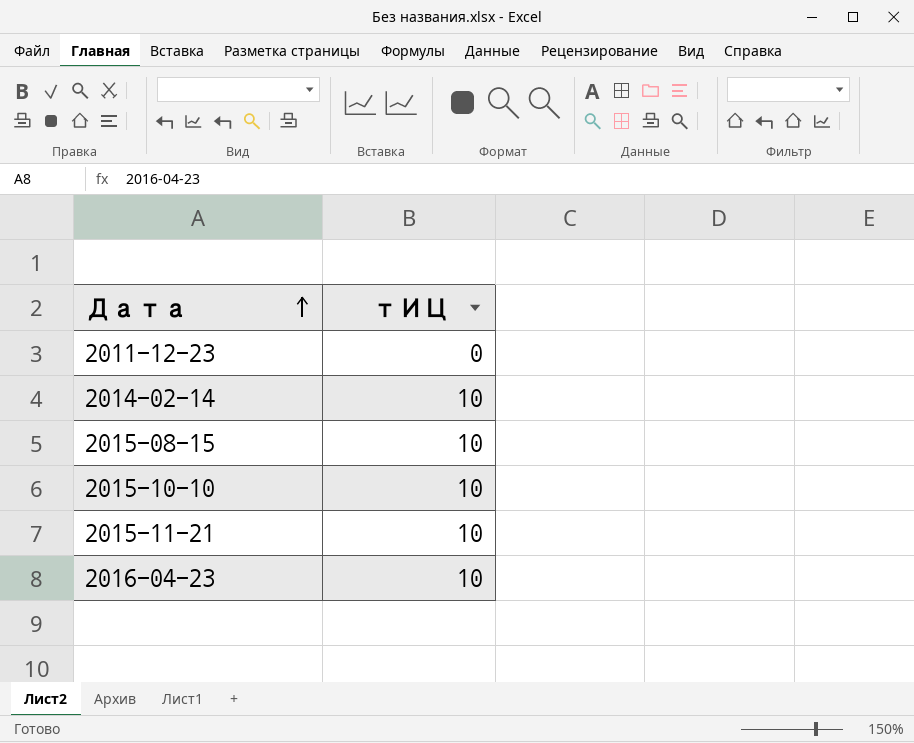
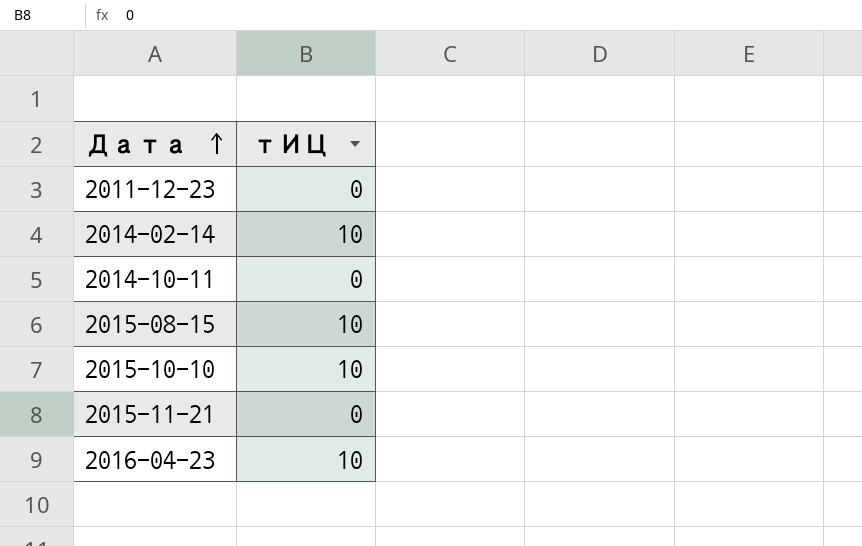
row 2014-10-11: none -> 0
2015-11-21 | тИЦ: 10 -> 0

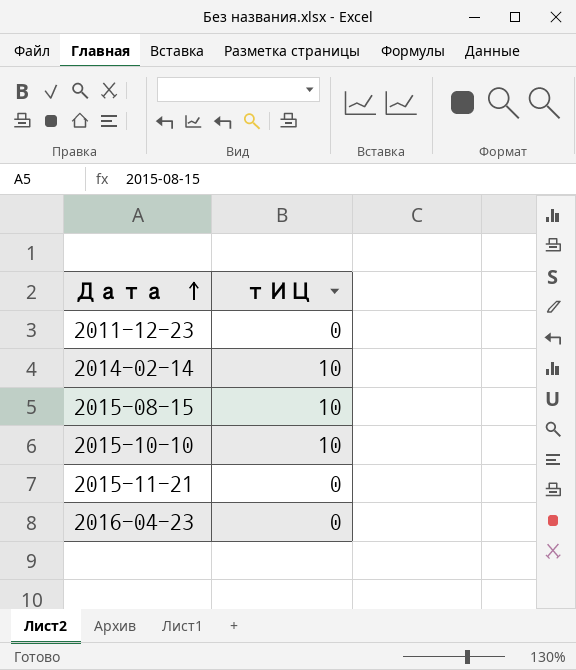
row 2014-10-11: 0 -> none
2016-04-23 | тИЦ: 10 -> 0

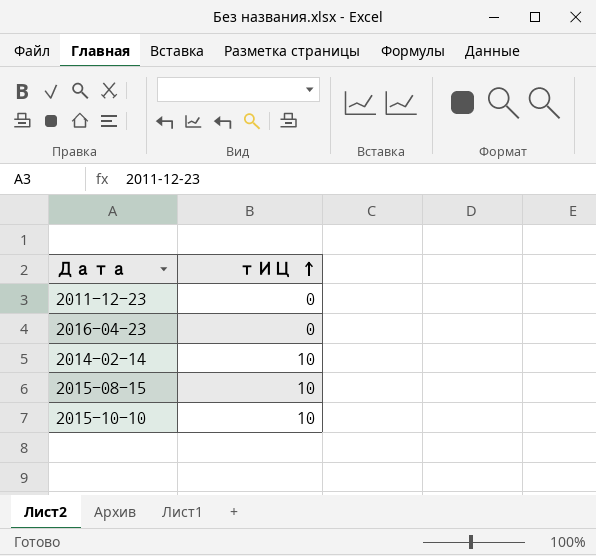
row order: Дата ascending -> тИЦ ascending
row 2015-11-21: 0 -> none

